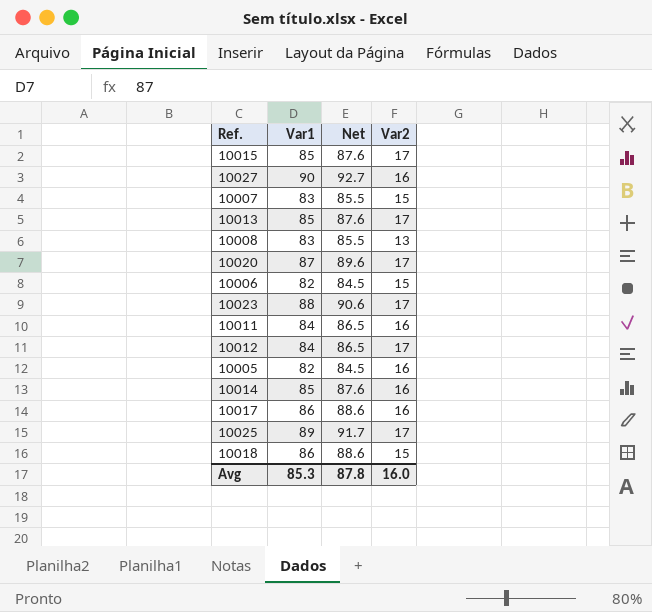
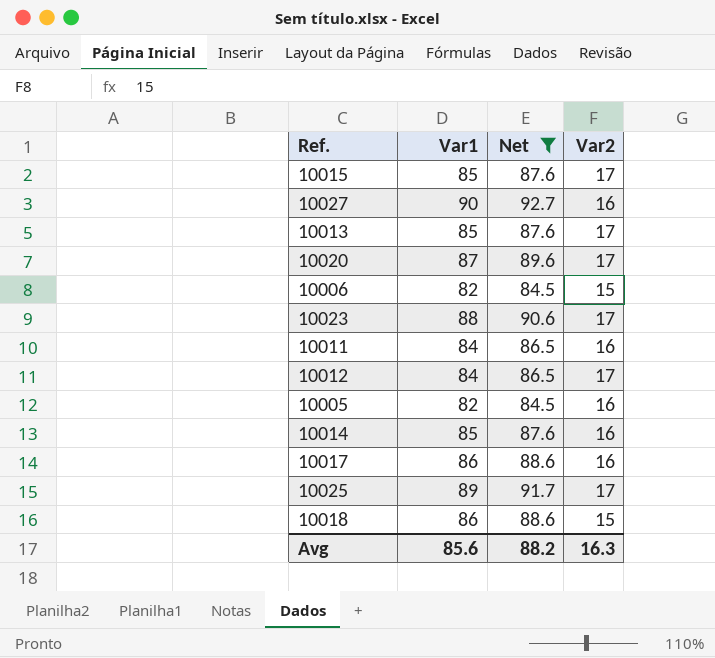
filter: none -> Net != 85.5
Avg | Var1: 85.3 -> 85.6
Avg | Net: 87.8 -> 88.2
Avg | Var2: 16.0 -> 16.3

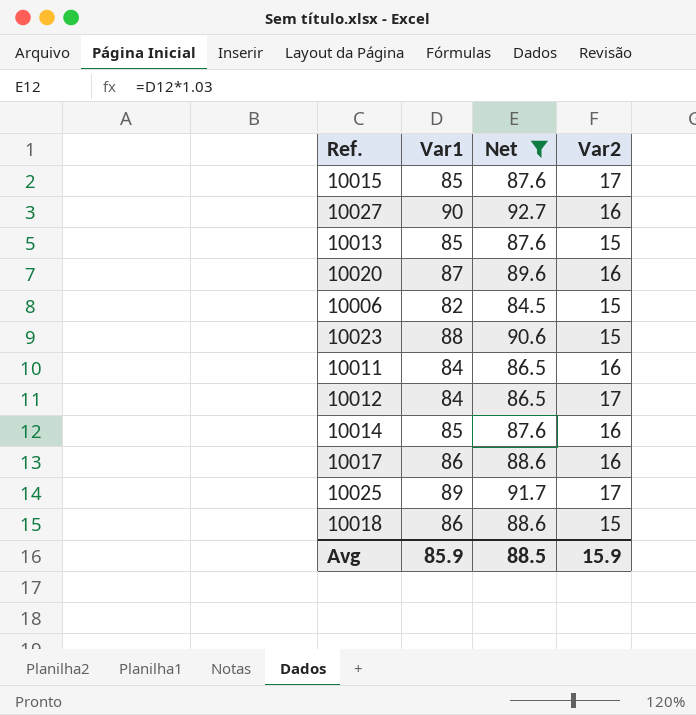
row 10005: 82 | 84.5 | 16 -> none
10013 | Var2: 17 -> 15
10020 | Var2: 17 -> 16
10023 | Var2: 17 -> 15
Avg | Var1: 85.6 -> 85.9
Avg | Net: 88.2 -> 88.5
Avg | Var2: 16.3 -> 15.9

